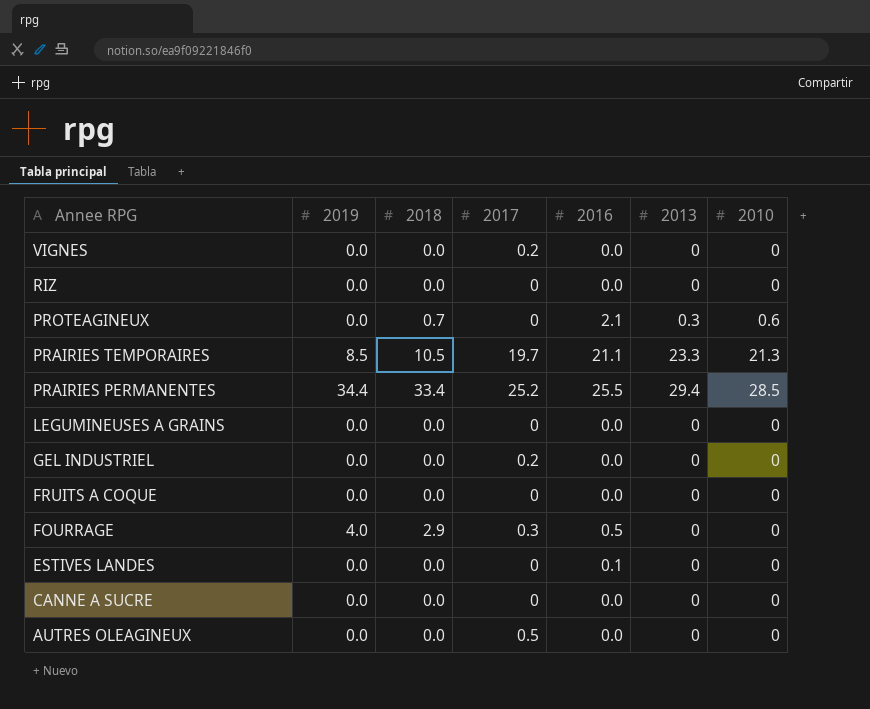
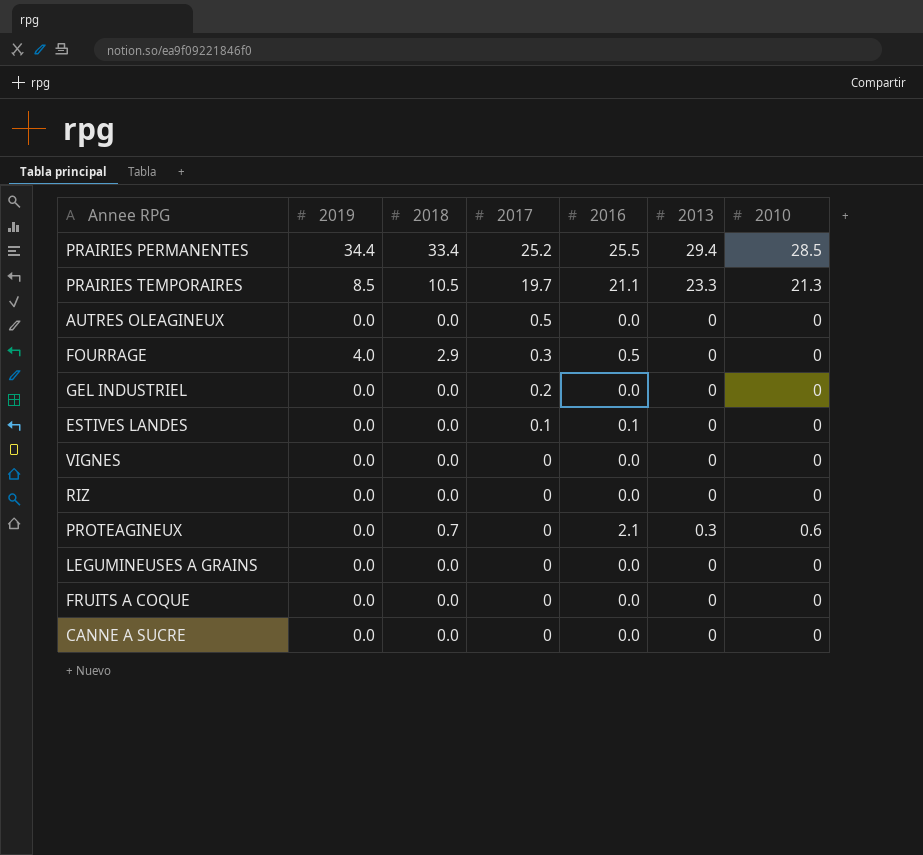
row order: Annee RPG descending -> 2017 descending
ESTIVES LANDES | 2017: 0 -> 0.1
VIGNES | 2017: 0.2 -> 0

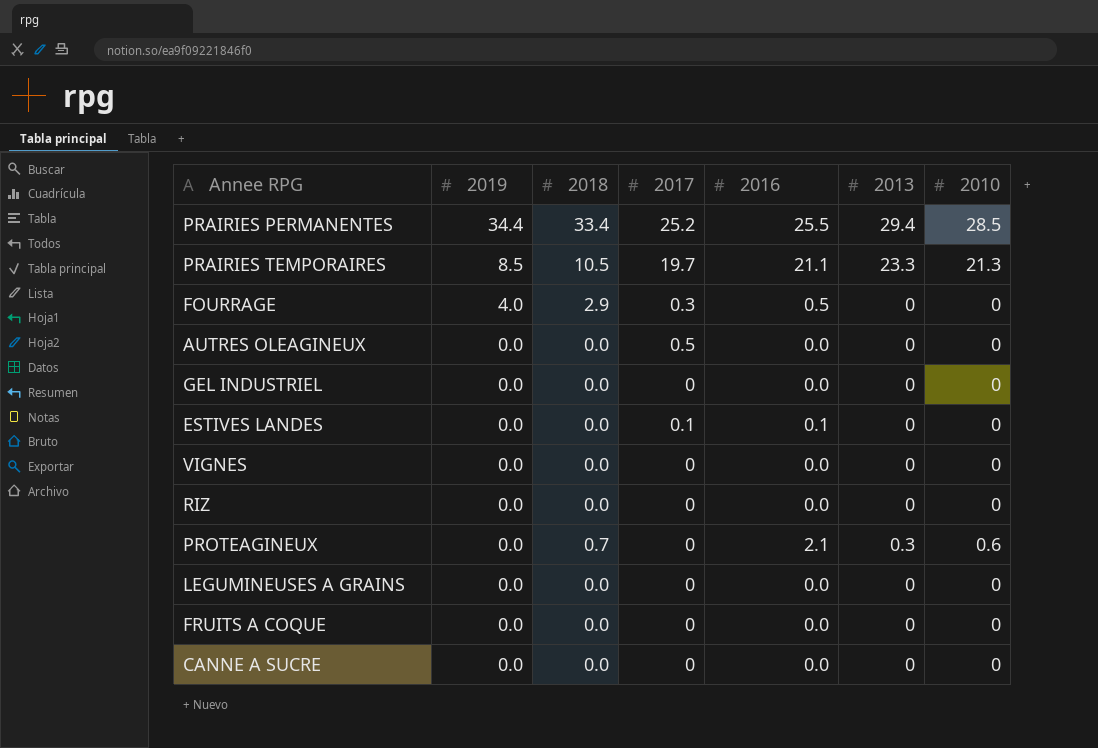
row order: 2017 descending -> 2019 descending
GEL INDUSTRIEL | 2017: 0.2 -> 0

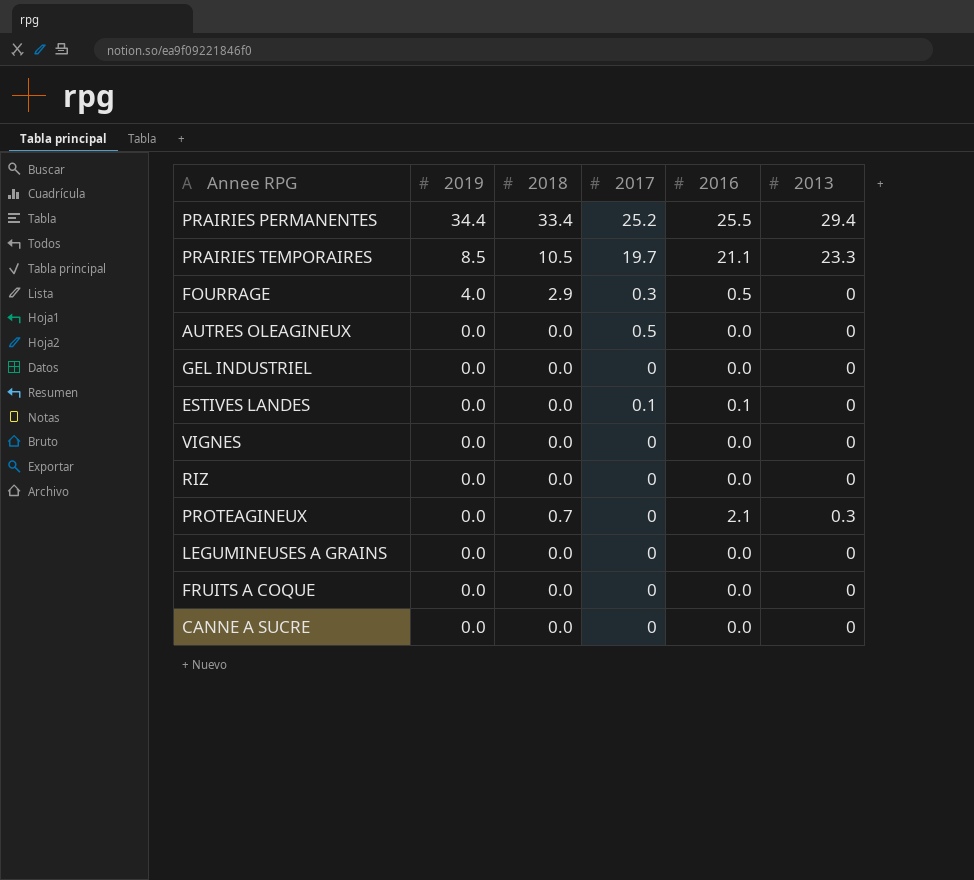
column 2010 | position: 7 -> none

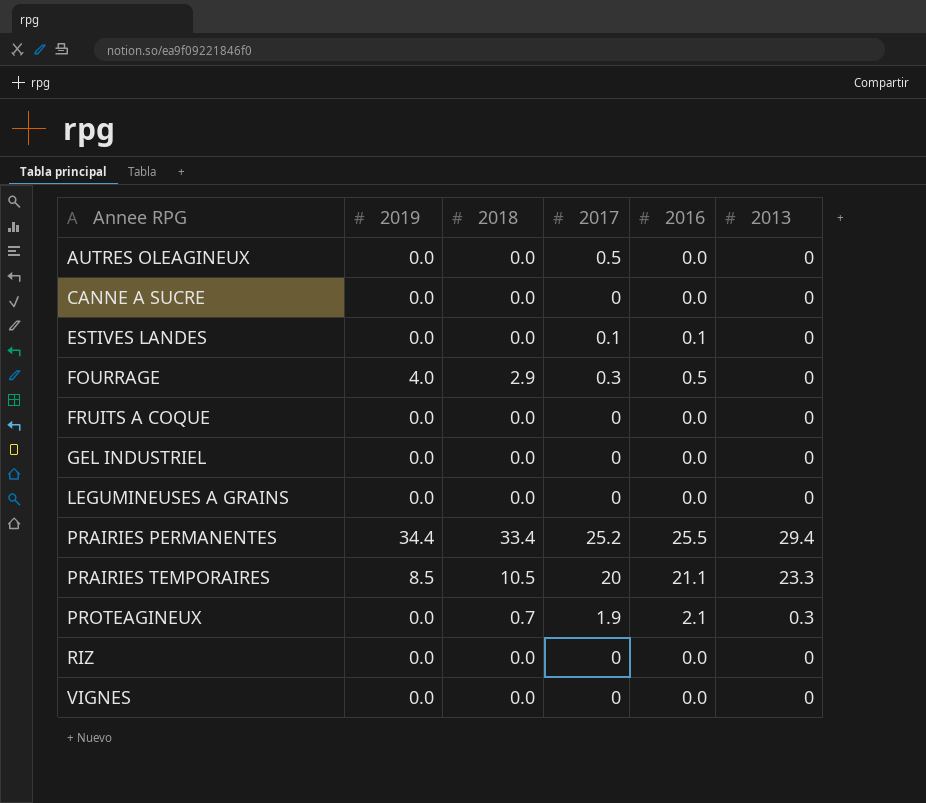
row order: 2019 descending -> Annee RPG ascending
PRAIRIES TEMPORAIRES | 2017: 19.7 -> 20
PROTEAGINEUX | 2017: 0 -> 1.9

